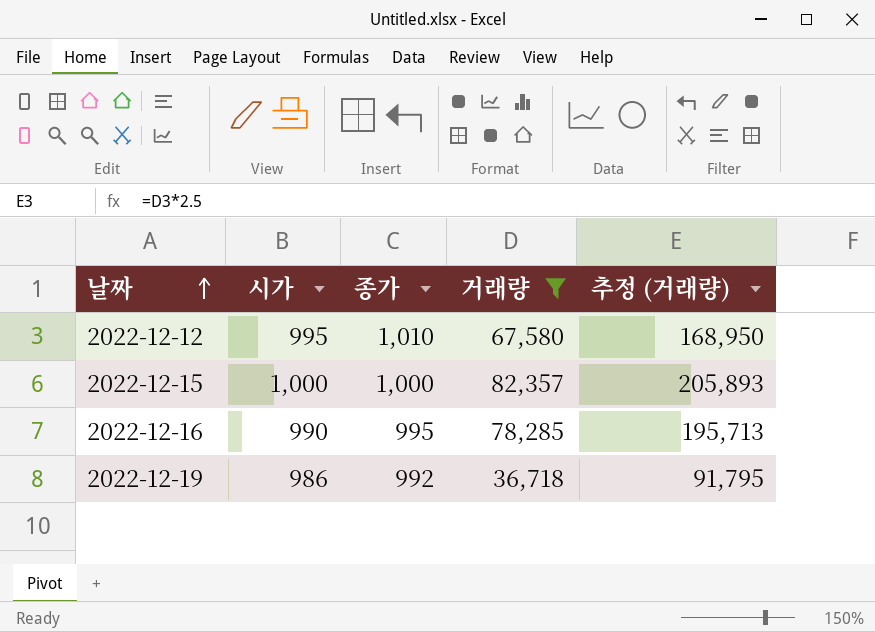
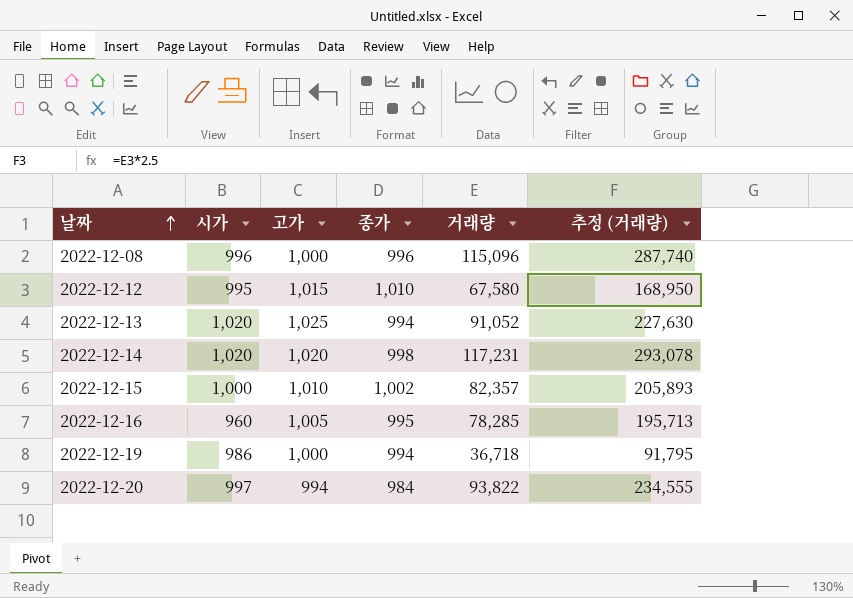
filter: 거래량 <= 82,357 -> none
column 고가 | position: none -> 3
2022-12-15 | 종가: 1,000 -> 1,002
2022-12-16 | 시가: 990 -> 960
2022-12-19 | 종가: 992 -> 994

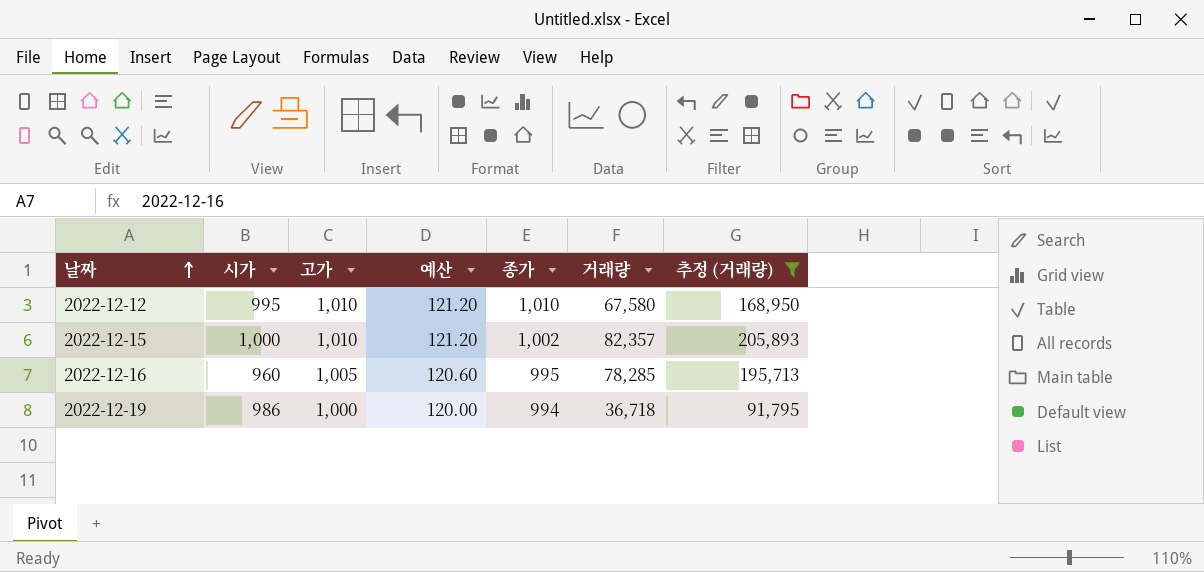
filter: none -> 추정 (거래량) <= 205,893
column 예산 | formula: none -> [고가] * 0.12
2022-12-12 | 고가: 1,015 -> 1,010

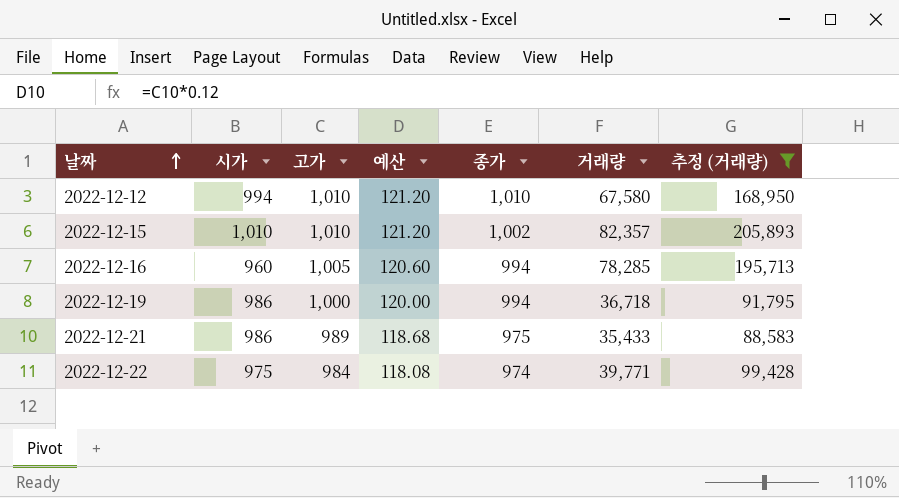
2022-12-12 | 시가: 995 -> 994
2022-12-15 | 시가: 1,000 -> 1,010
2022-12-16 | 종가: 995 -> 994
row 2022-12-21: none -> 986 | 989 | 118.68 | 975 | 35,433 | 88,583
row 2022-12-22: none -> 975 | 984 | 118.08 | 974 | 39,771 | 99,428

